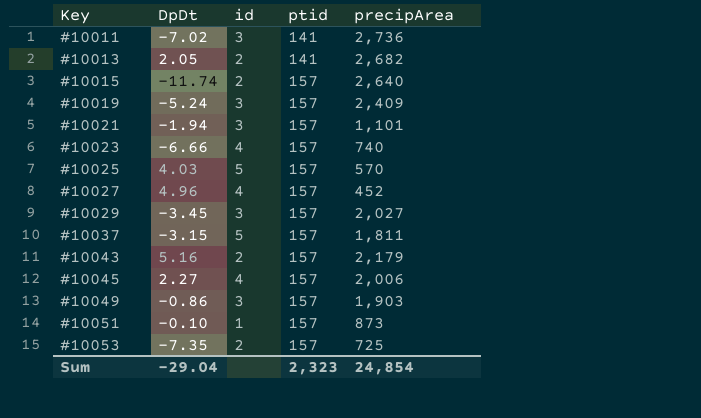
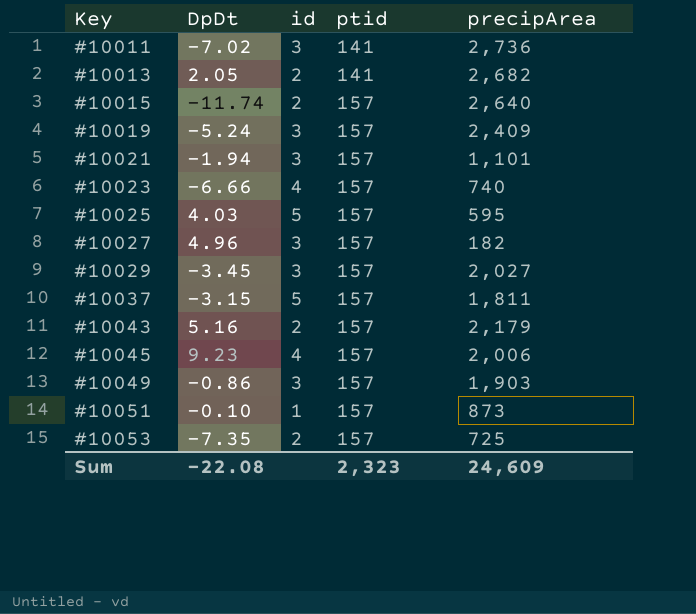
#10025 | precipArea: 570 -> 595
#10027 | id: 4 -> 3
#10027 | precipArea: 452 -> 182
#10045 | DpDt: 2.27 -> 9.23
Sum | DpDt: -29.04 -> -22.08
Sum | precipArea: 24,854 -> 24,609

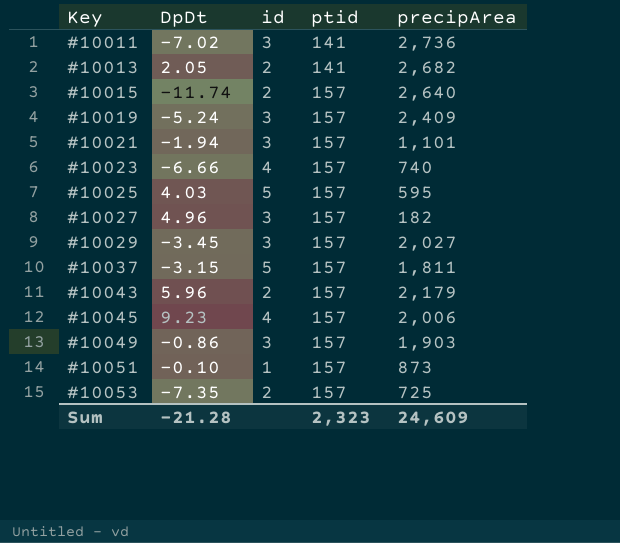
#10043 | DpDt: 5.16 -> 5.96
Sum | DpDt: -22.08 -> -21.28

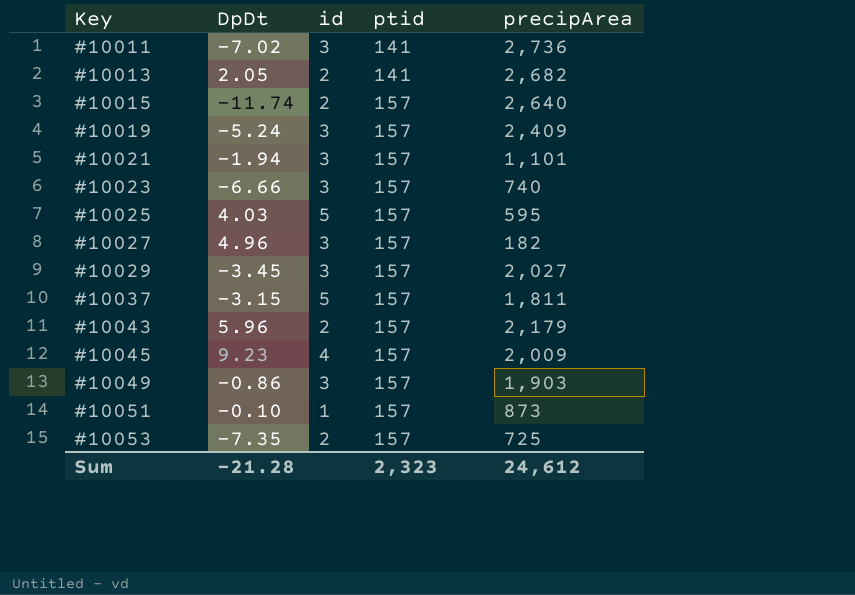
#10023 | id: 4 -> 3
#10045 | precipArea: 2,006 -> 2,009
Sum | precipArea: 24,609 -> 24,612

